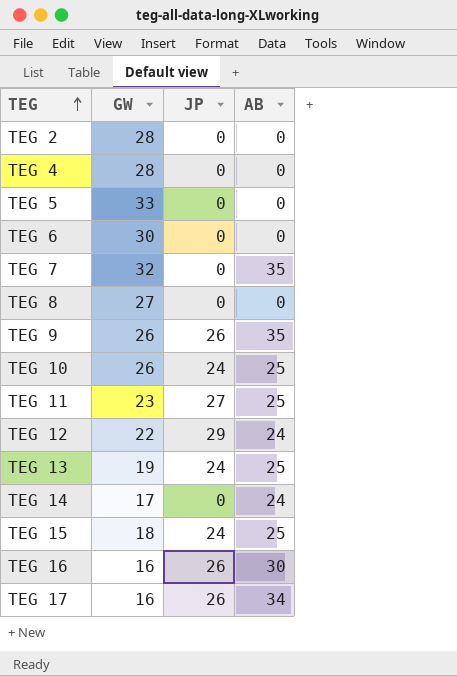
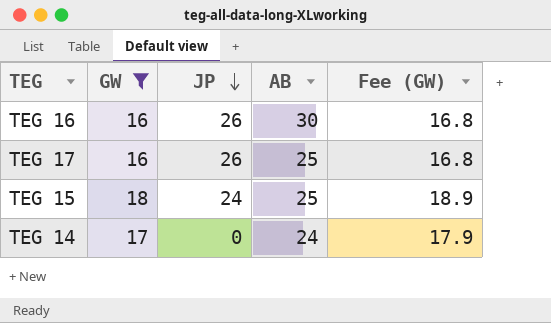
filter: none -> GW <= 18
row order: TEG ascending -> JP descending
column Fee (GW) | formula: none -> [GW] * 1.05
TEG 17 | AB: 34 -> 25

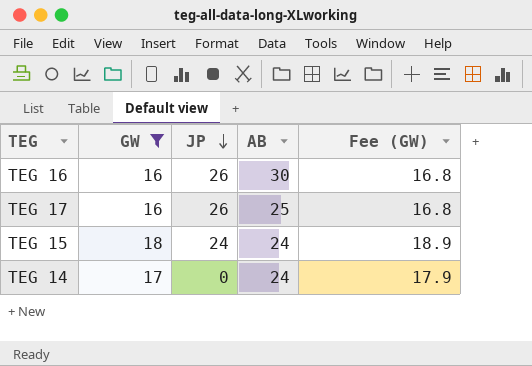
TEG 15 | AB: 25 -> 24

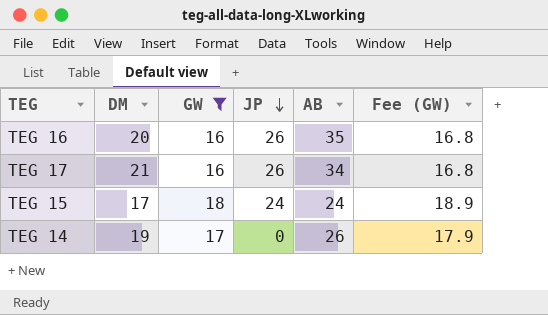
column DM | position: none -> 2
TEG 16 | AB: 30 -> 35
TEG 17 | AB: 25 -> 34
TEG 14 | AB: 24 -> 26

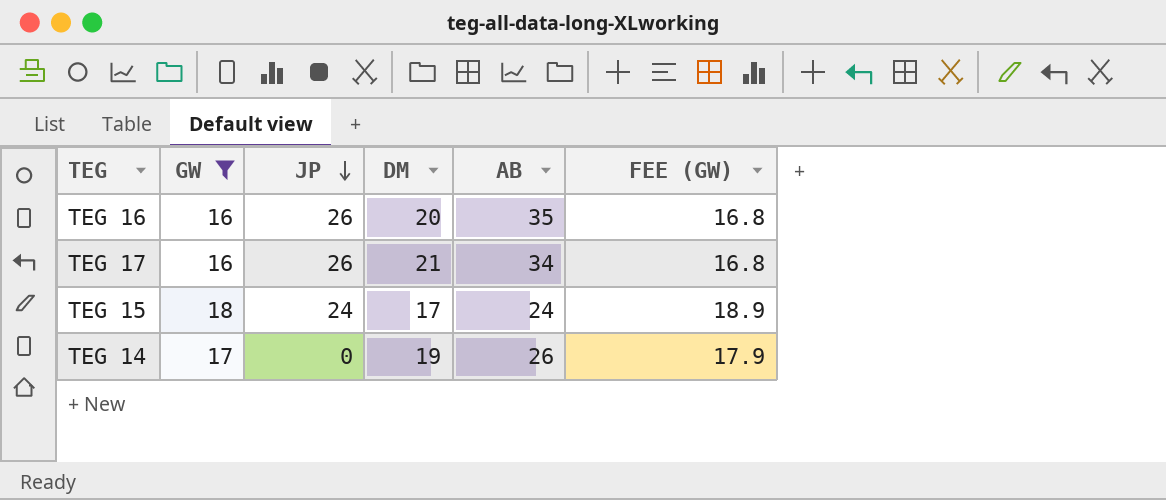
column DM | position: 2 -> 4
column name: Fee (GW) -> FEE (GW)

